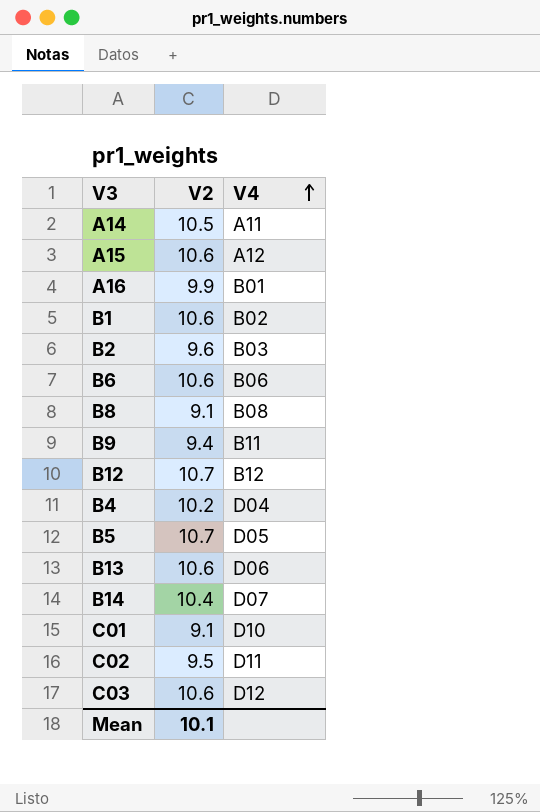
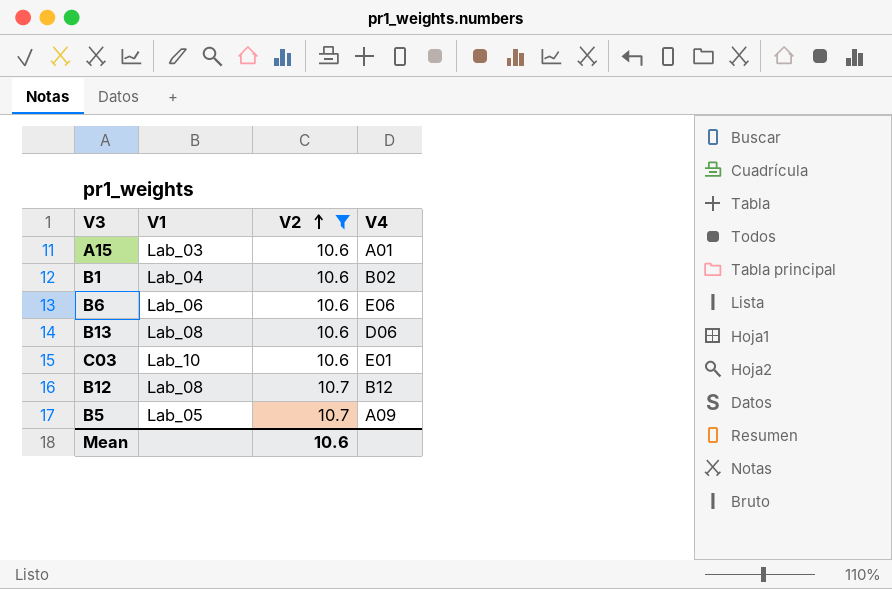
filter: none -> V2 >= 10.6
row order: V4 ascending -> V2 ascending
column V1 | position: none -> 2
A15 | V4: A12 -> A01
B6 | V4: B06 -> E06
C03 | V4: D12 -> E01
B5 | V4: D05 -> A09
Mean | V2: 10.1 -> 10.6

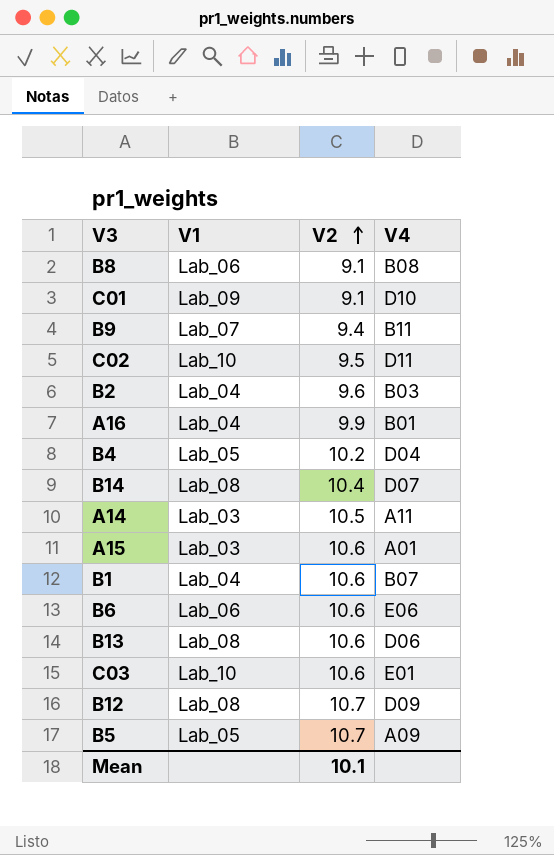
filter: V2 >= 10.6 -> none
B1 | V4: B02 -> B07
B12 | V4: B12 -> D09
Mean | V2: 10.6 -> 10.1

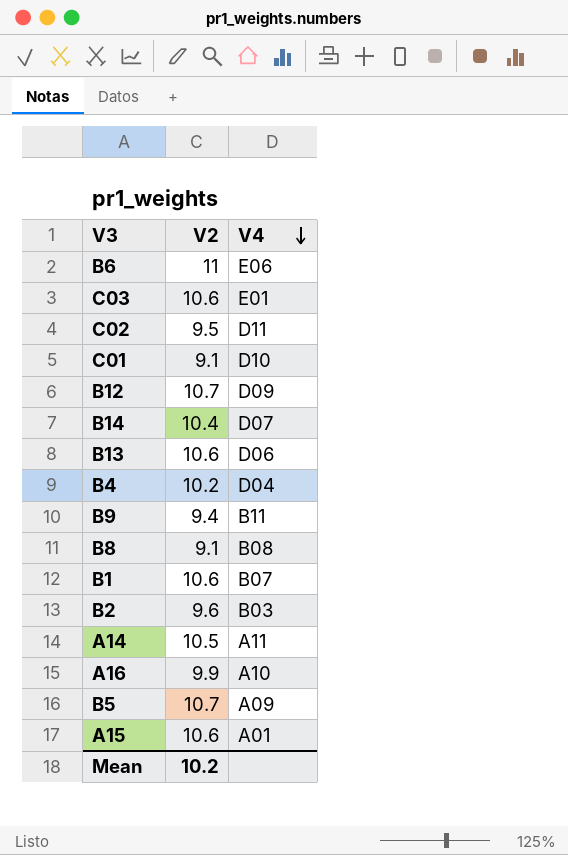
row order: V2 ascending -> V4 descending
column V1 | position: 2 -> none
B6 | V2: 10.6 -> 11
A16 | V4: B01 -> A10
Mean | V2: 10.1 -> 10.2

